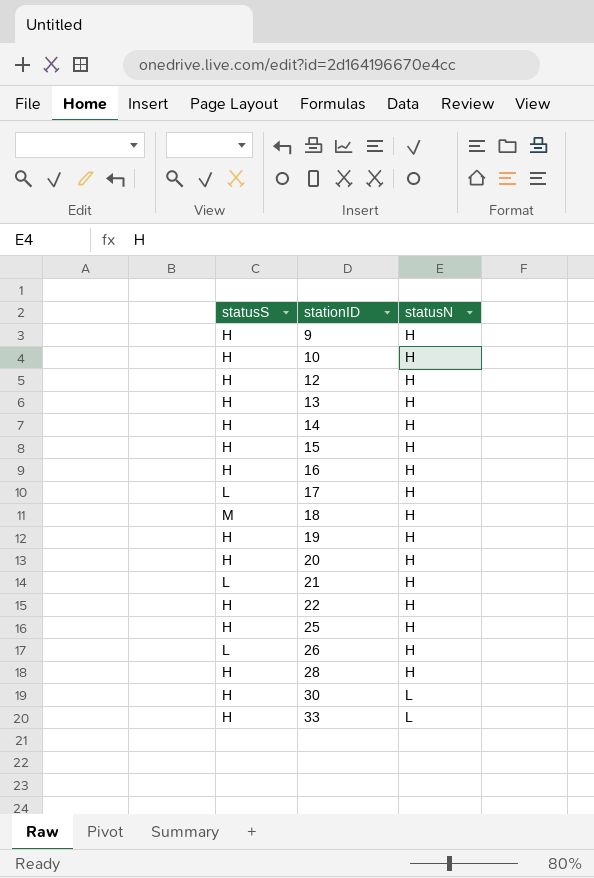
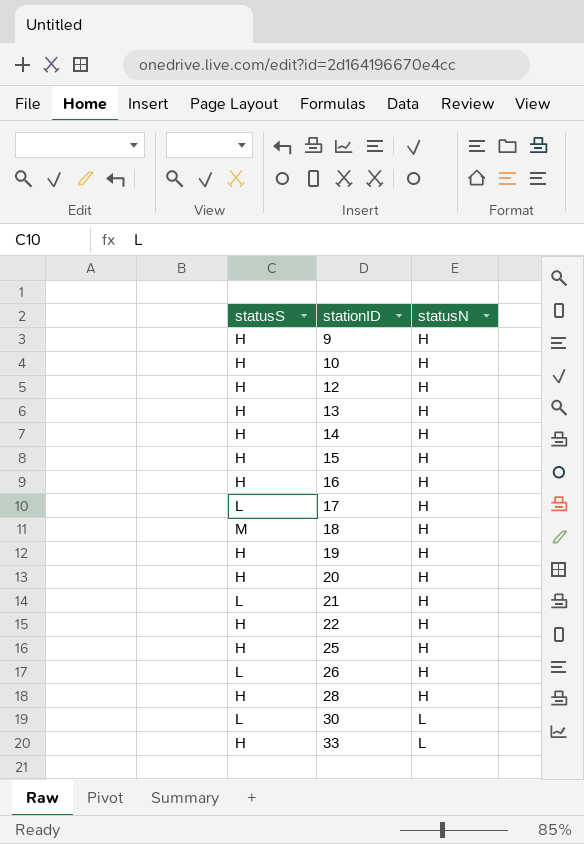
30 | statusS: H -> L

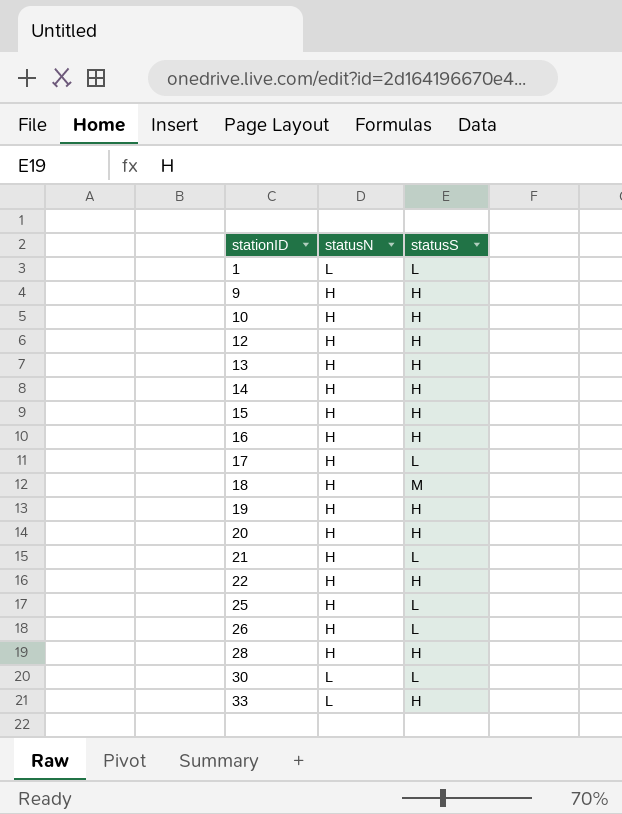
column statusS | position: 1 -> 3
row 1: none -> L | L
25 | statusS: H -> L

